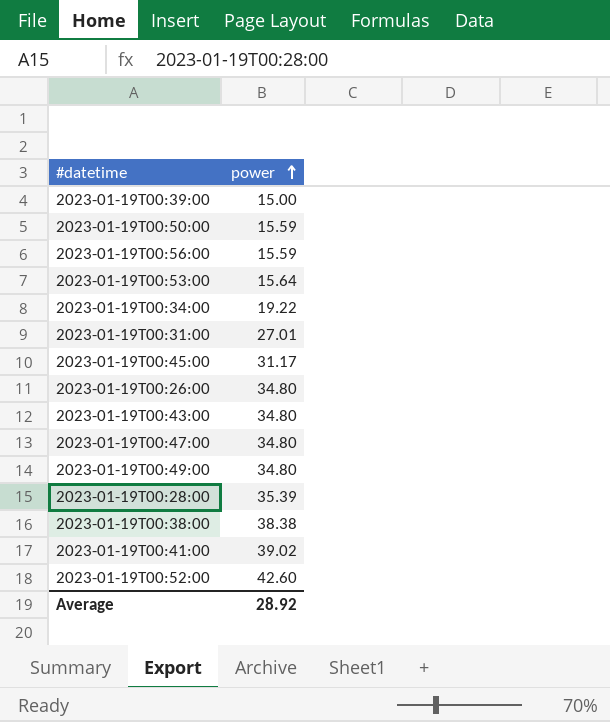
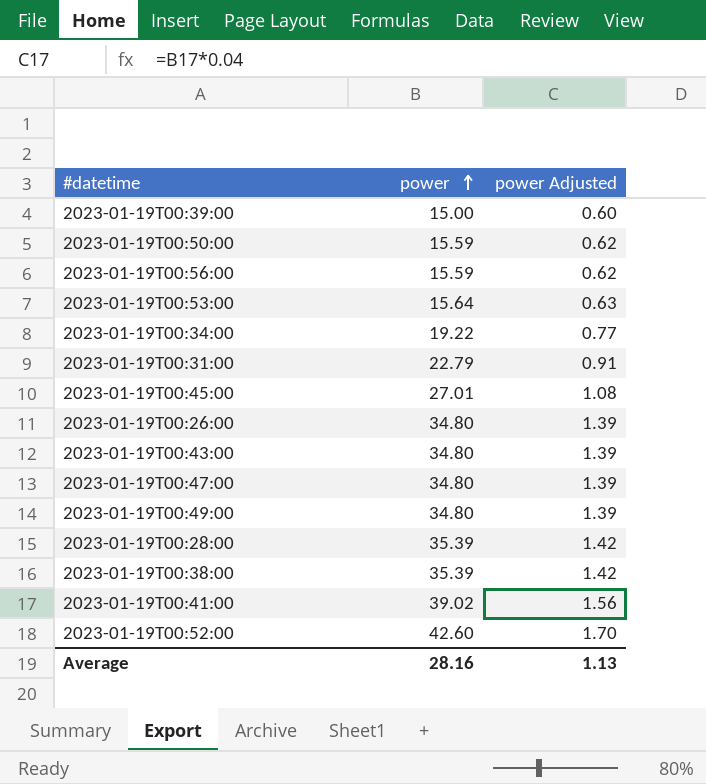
column power Adjusted | formula: none -> [power] * 0.04
2023-01-19T00:31:00 | power: 27.01 -> 22.79
2023-01-19T00:45:00 | power: 31.17 -> 27.01
2023-01-19T00:38:00 | power: 38.38 -> 35.39
Average | power: 28.92 -> 28.16

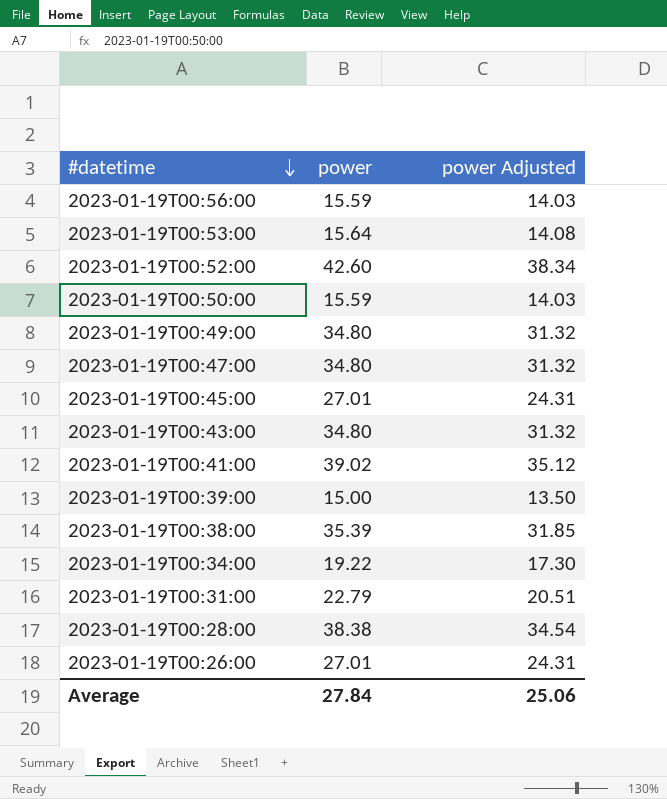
row order: power ascending -> #datetime descending
column power Adjusted | formula: [power] * 0.04 -> [power] * 0.9
2023-01-19T00:28:00 | power: 35.39 -> 38.38
2023-01-19T00:26:00 | power: 34.80 -> 27.01
Average | power: 28.16 -> 27.84
Average | power Adjusted: 1.13 -> 25.06

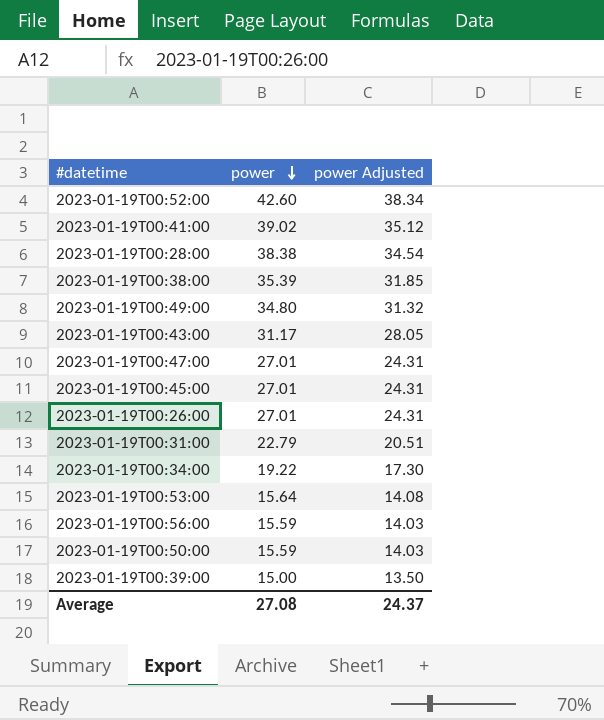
row order: #datetime descending -> power descending
2023-01-19T00:43:00 | power: 34.80 -> 31.17
2023-01-19T00:43:00 | power Adjusted: 31.32 -> 28.05
2023-01-19T00:47:00 | power: 34.80 -> 27.01
2023-01-19T00:47:00 | power Adjusted: 31.32 -> 24.31
Average | power: 27.84 -> 27.08
Average | power Adjusted: 25.06 -> 24.37

